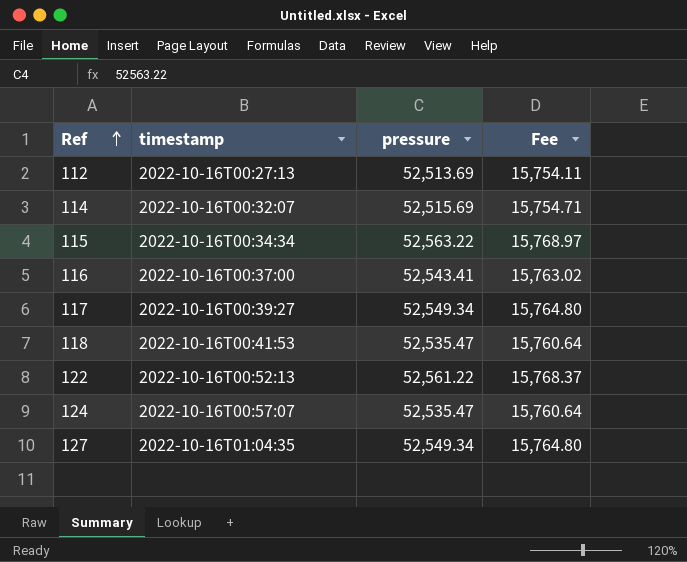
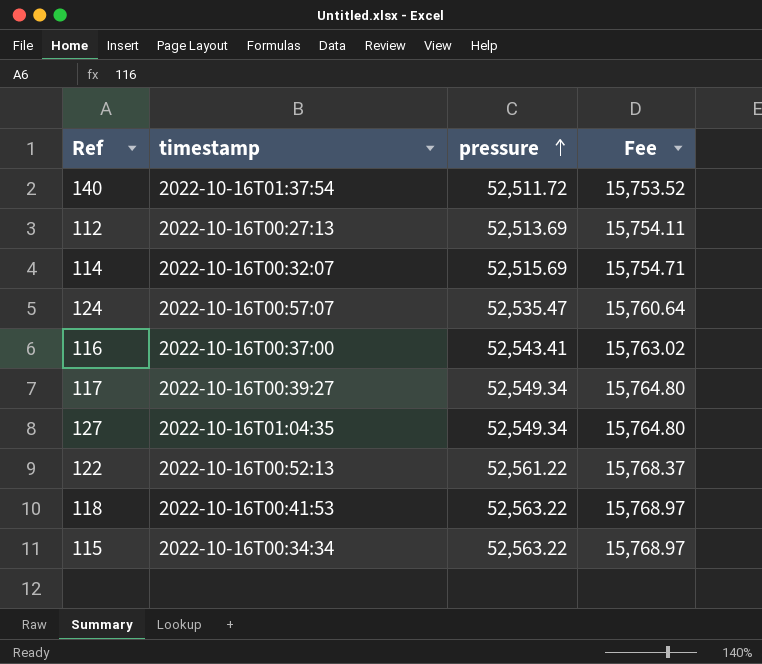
row order: Ref ascending -> pressure ascending
row 140: none -> 2022-10-16T01:37:54 | 52,511.72 | 15,753.52
118 | pressure: 52,535.47 -> 52,563.22
118 | Fee: 15,760.64 -> 15,768.97

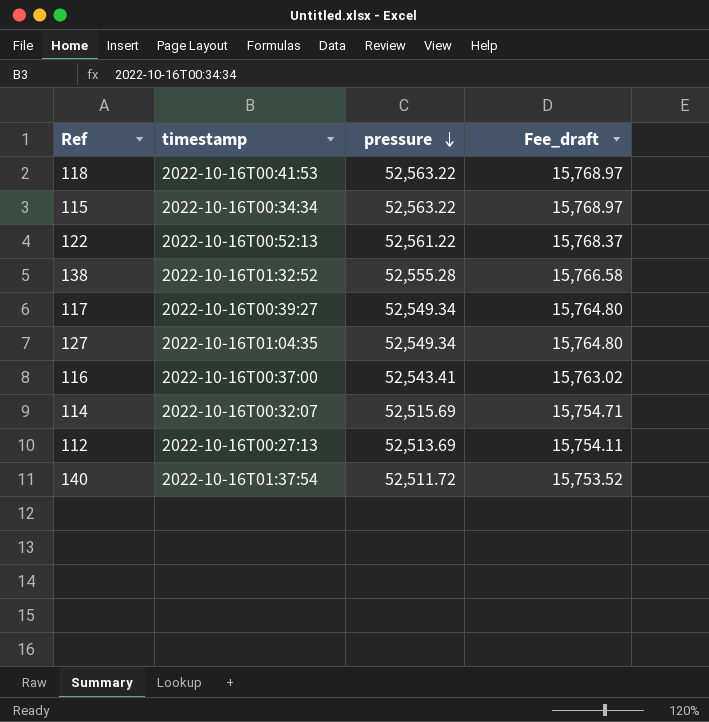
row order: pressure ascending -> pressure descending
column name: Fee -> Fee_draft
row 124: 2022-10-16T00:57:07 | 52,535.47 | 15,760.64 -> none
row 138: none -> 2022-10-16T01:32:52 | 52,555.28 | 15,766.58

